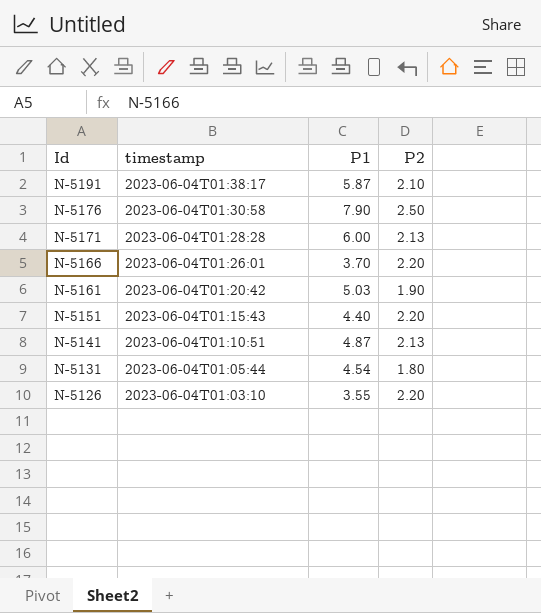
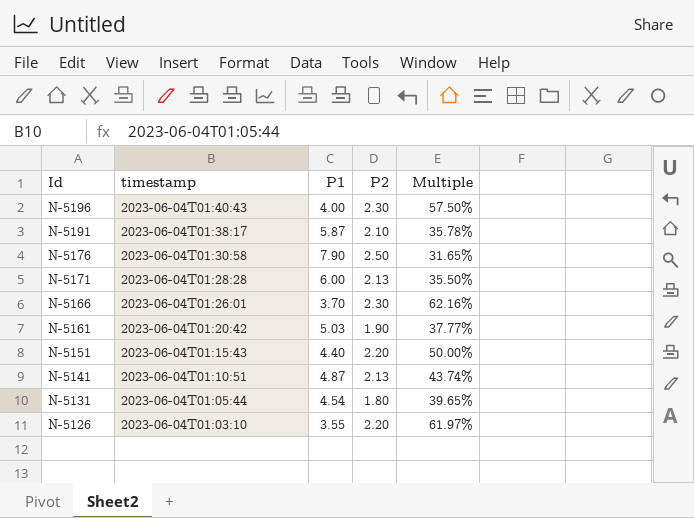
column Multiple | formula: none -> [P2] / [P1]
row N-5196: none -> 2023-06-04T01:40:43 | 4.00 | 2.30 | 57.50%
N-5166 | P2: 2.20 -> 2.30

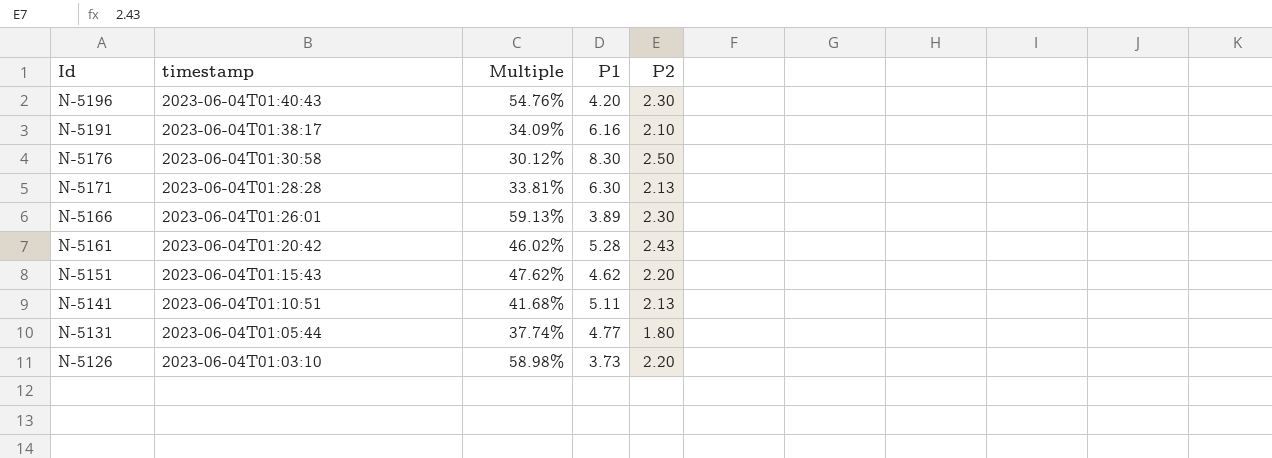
column Multiple | position: 5 -> 3
N-5196 | Multiple: 57.50% -> 54.76%
N-5196 | P1: 4.00 -> 4.20
N-5191 | Multiple: 35.78% -> 34.09%
N-5191 | P1: 5.87 -> 6.16
N-5176 | Multiple: 31.65% -> 30.12%
N-5176 | P1: 7.90 -> 8.30
N-5171 | Multiple: 35.50% -> 33.81%
N-5171 | P1: 6.00 -> 6.30
N-5166 | Multiple: 62.16% -> 59.13%
N-5166 | P1: 3.70 -> 3.89
N-5161 | Multiple: 37.77% -> 46.02%
N-5161 | P1: 5.03 -> 5.28
N-5161 | P2: 1.90 -> 2.43
N-5151 | Multiple: 50.00% -> 47.62%
N-5151 | P1: 4.40 -> 4.62
N-5141 | Multiple: 43.74% -> 41.68%
N-5141 | P1: 4.87 -> 5.11
N-5131 | Multiple: 39.65% -> 37.74%
N-5131 | P1: 4.54 -> 4.77
N-5126 | Multiple: 61.97% -> 58.98%
N-5126 | P1: 3.55 -> 3.73

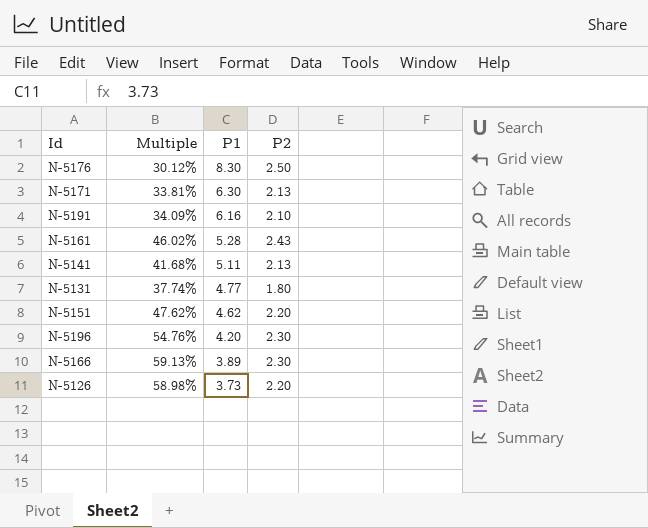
row order: Id descending -> P1 descending
column timestamp | position: 2 -> none

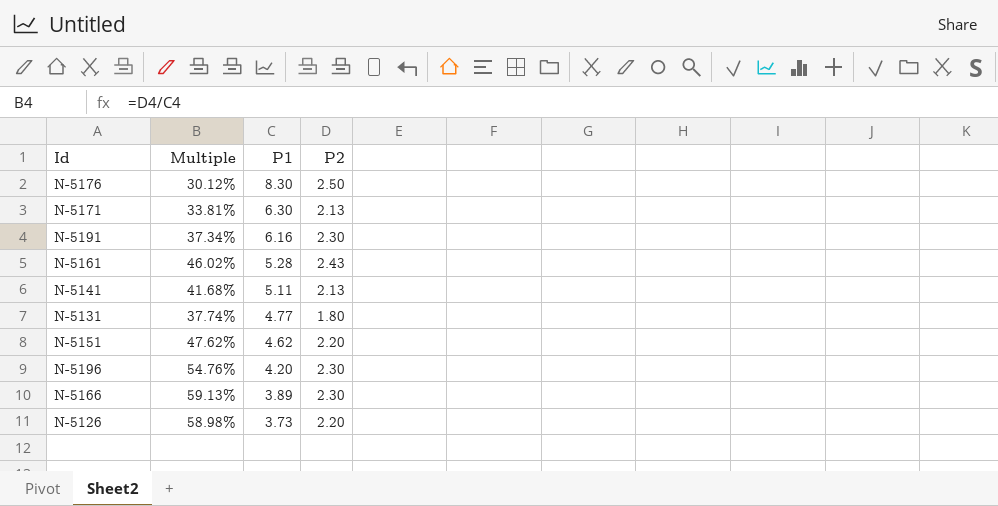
N-5191 | Multiple: 34.09% -> 37.34%
N-5191 | P2: 2.10 -> 2.30

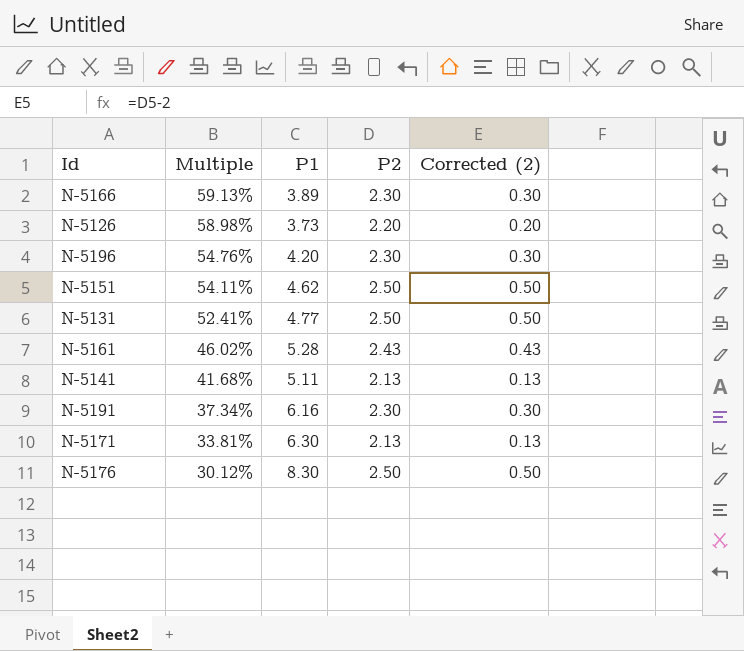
row order: P1 descending -> Multiple descending
column Corrected (2) | formula: none -> [P2] - 2
N-5151 | Multiple: 47.62% -> 54.11%
N-5151 | P2: 2.20 -> 2.50
N-5131 | Multiple: 37.74% -> 52.41%
N-5131 | P2: 1.80 -> 2.50

